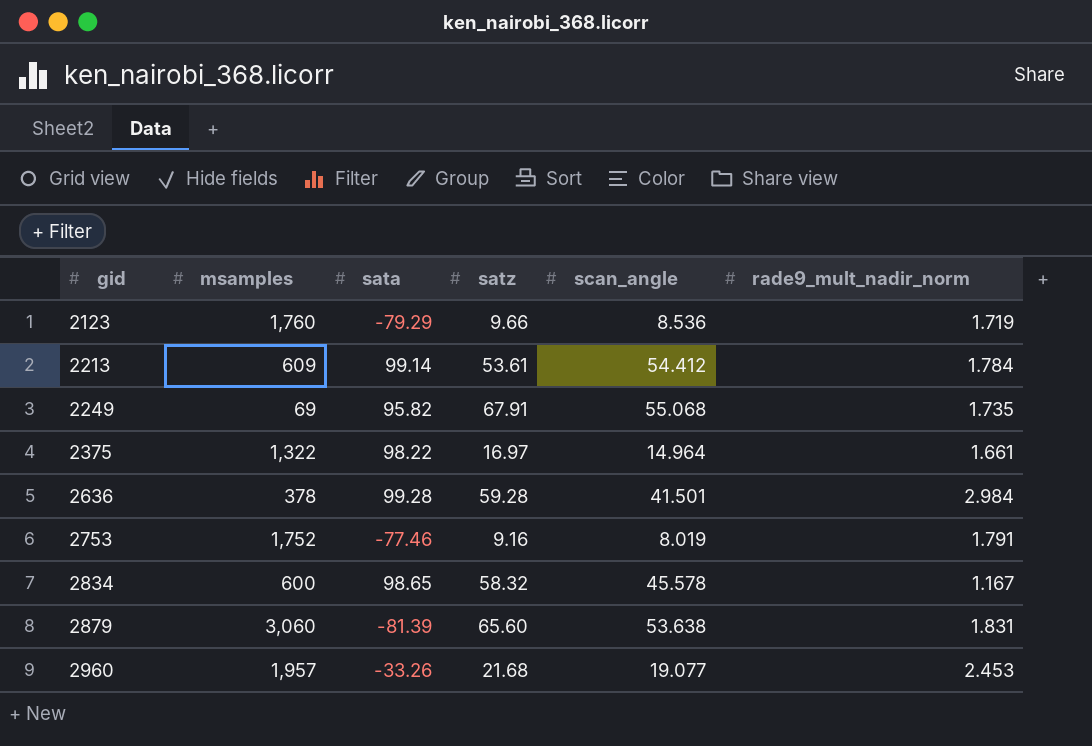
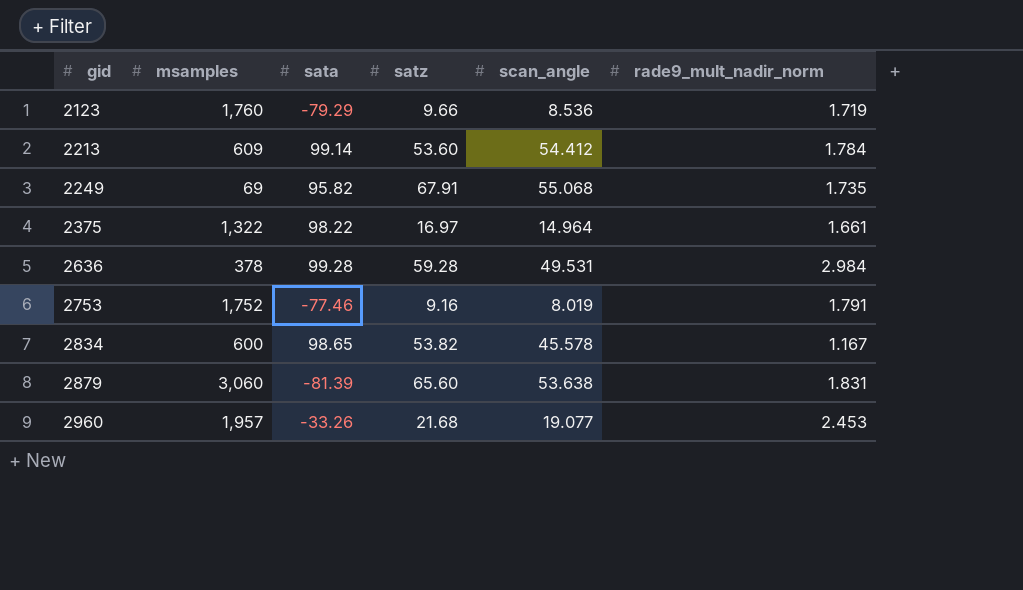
2213 | satz: 53.61 -> 53.60
2636 | scan_angle: 41.501 -> 49.531
2834 | satz: 58.32 -> 53.82

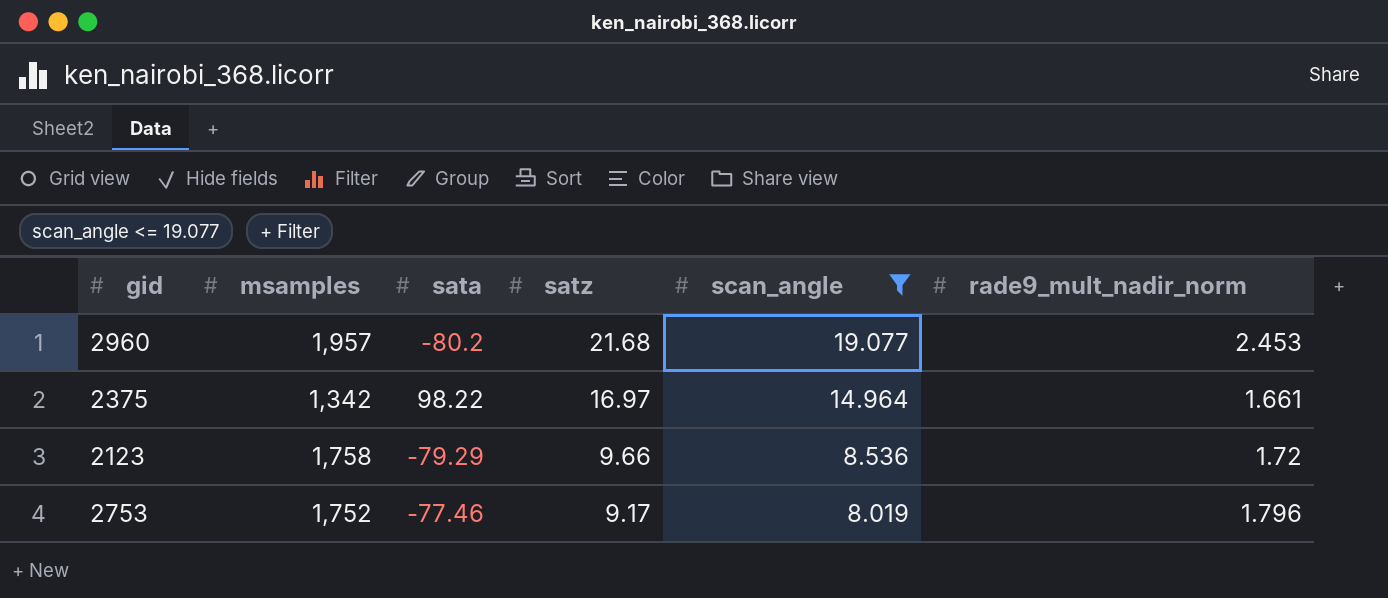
filter: none -> scan_angle <= 19.077
row order: gid ascending -> satz descending
2960 | sata: -33.26 -> -80.2
2375 | msamples: 1,322 -> 1,342
2123 | msamples: 1,760 -> 1,758
2123 | rade9_mult_nadir_norm: 1.719 -> 1.72
2753 | satz: 9.16 -> 9.17
2753 | rade9_mult_nadir_norm: 1.791 -> 1.796

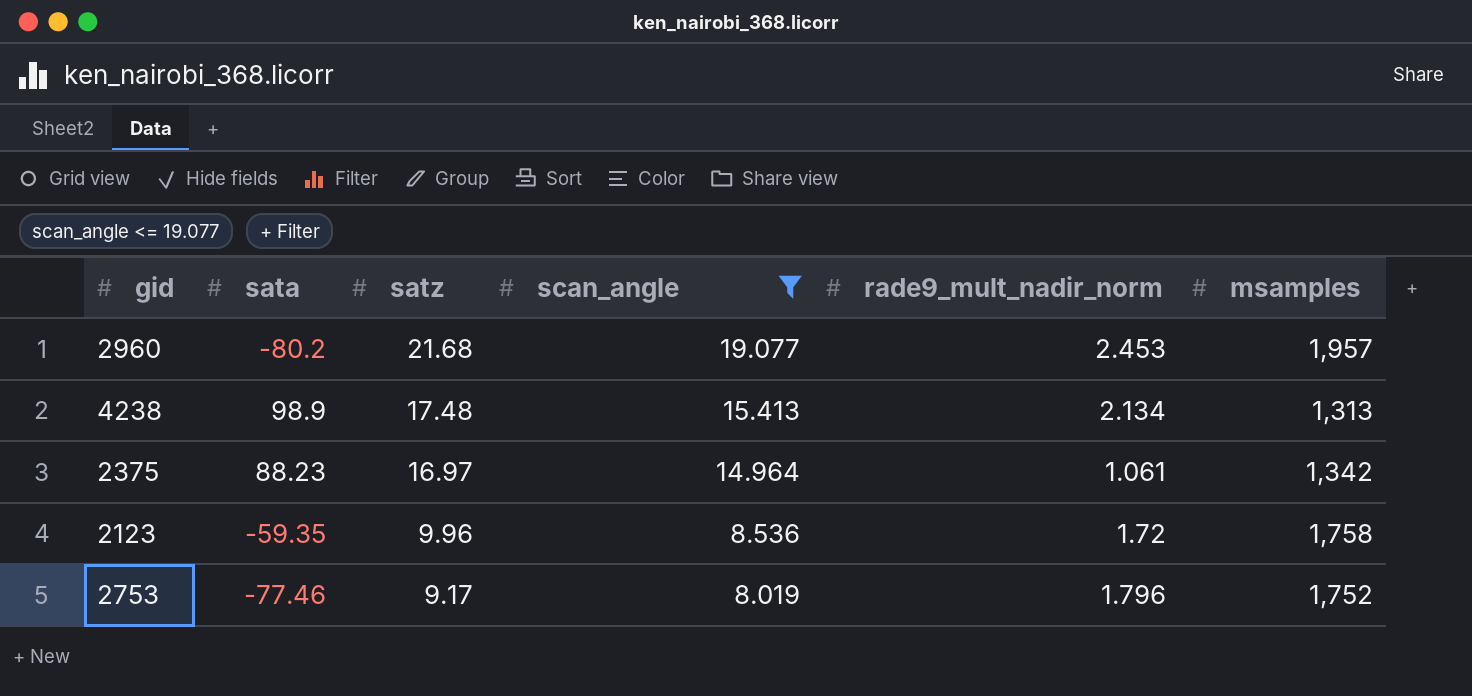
column msamples | position: 2 -> 6
row 4238: none -> 98.9 | 17.48 | 15.413 | 2.134 | 1,313
2375 | sata: 98.22 -> 88.23
2375 | rade9_mult_nadir_norm: 1.661 -> 1.061
2123 | sata: -79.29 -> -59.35
2123 | satz: 9.66 -> 9.96

